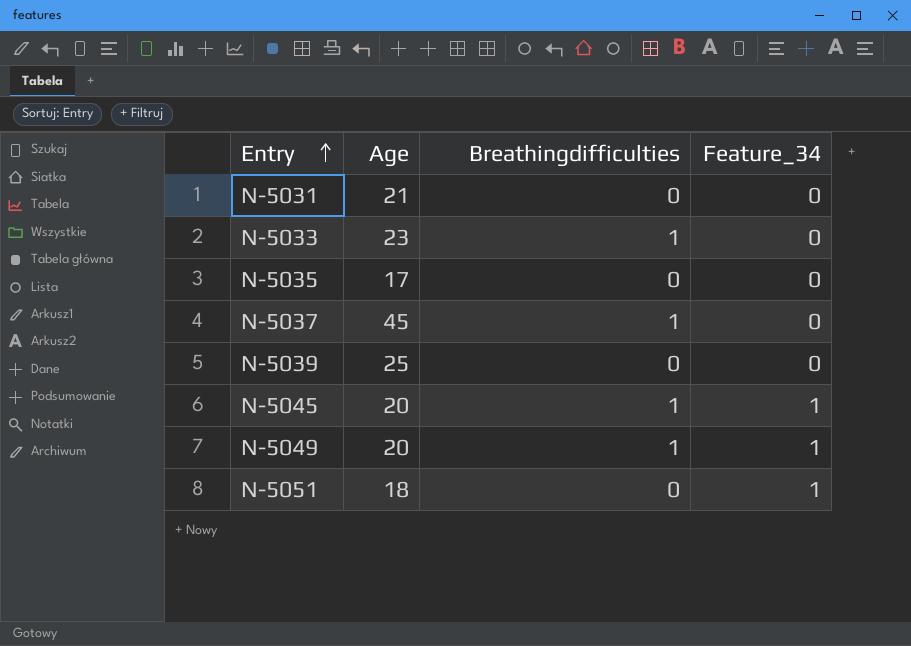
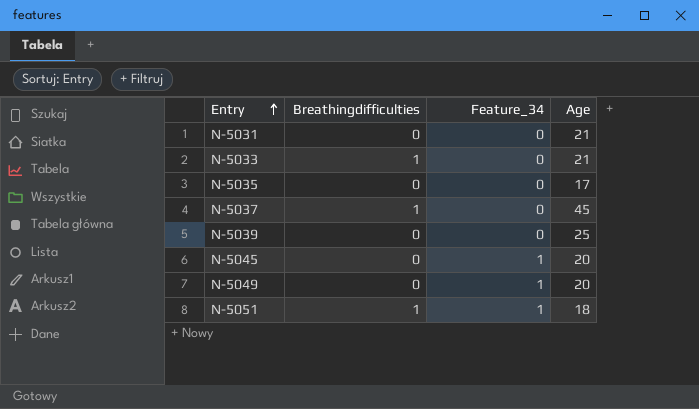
column Age | position: 2 -> 4
N-5033 | Age: 23 -> 21
N-5045 | Breathingdifficulties: 1 -> 0
N-5049 | Breathingdifficulties: 1 -> 0
N-5051 | Breathingdifficulties: 0 -> 1

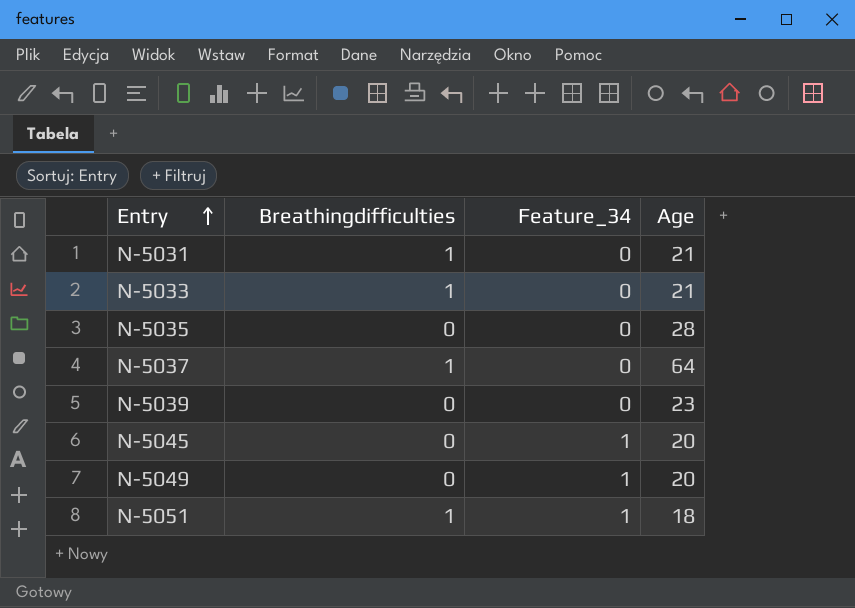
N-5031 | Breathingdifficulties: 0 -> 1
N-5035 | Age: 17 -> 28
N-5037 | Age: 45 -> 64
N-5039 | Age: 25 -> 23

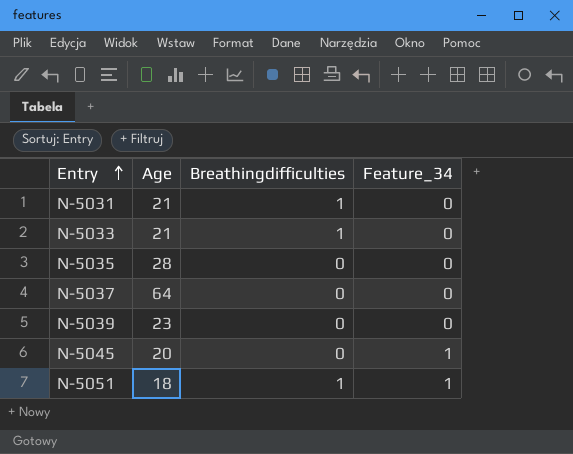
column Age | position: 4 -> 2
row N-5049: 0 | 1 | 20 -> none
N-5037 | Breathingdifficulties: 1 -> 0

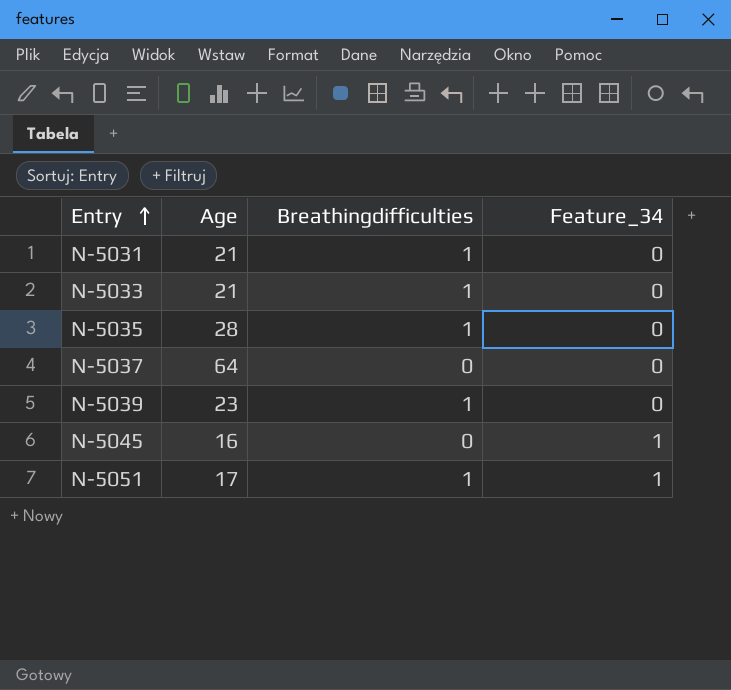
N-5035 | Breathingdifficulties: 0 -> 1
N-5039 | Breathingdifficulties: 0 -> 1
N-5045 | Age: 20 -> 16
N-5051 | Age: 18 -> 17

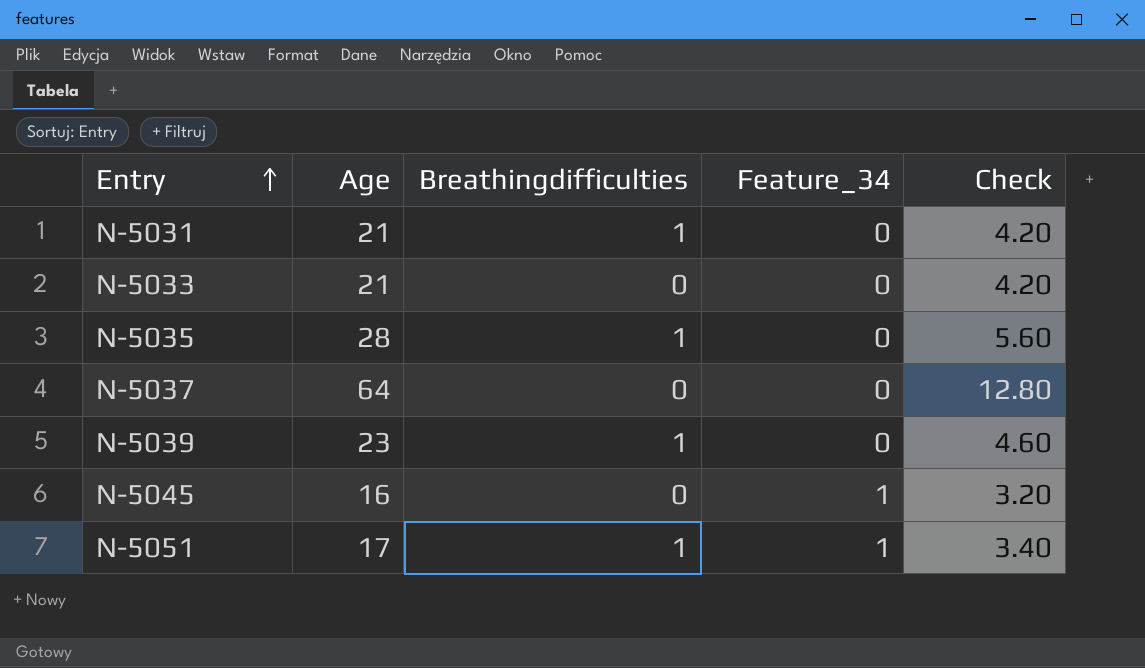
column Check | formula: none -> [Age] * 0.2
N-5033 | Breathingdifficulties: 1 -> 0

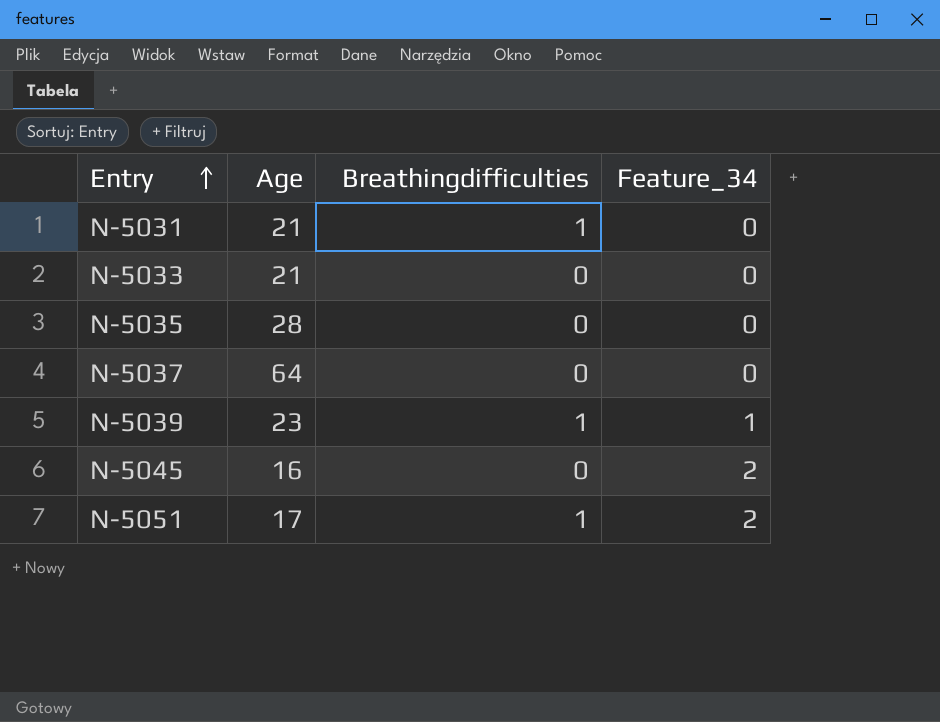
column Check | formula: [Age] * 0.2 -> none
N-5035 | Breathingdifficulties: 1 -> 0
N-5039 | Feature_34: 0 -> 1
N-5045 | Feature_34: 1 -> 2
N-5051 | Feature_34: 1 -> 2

